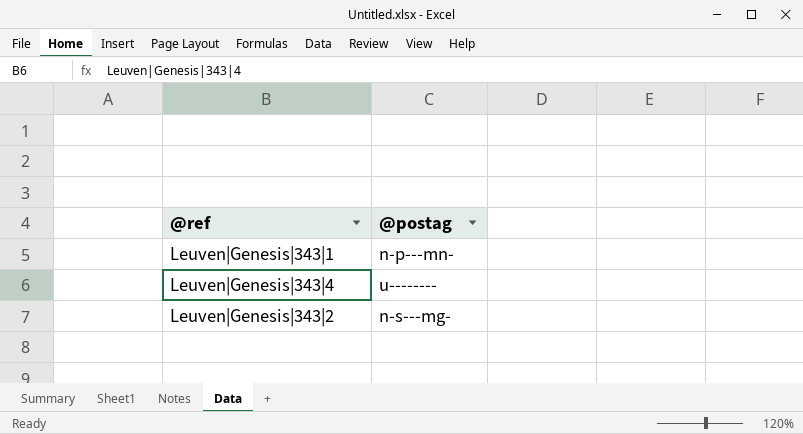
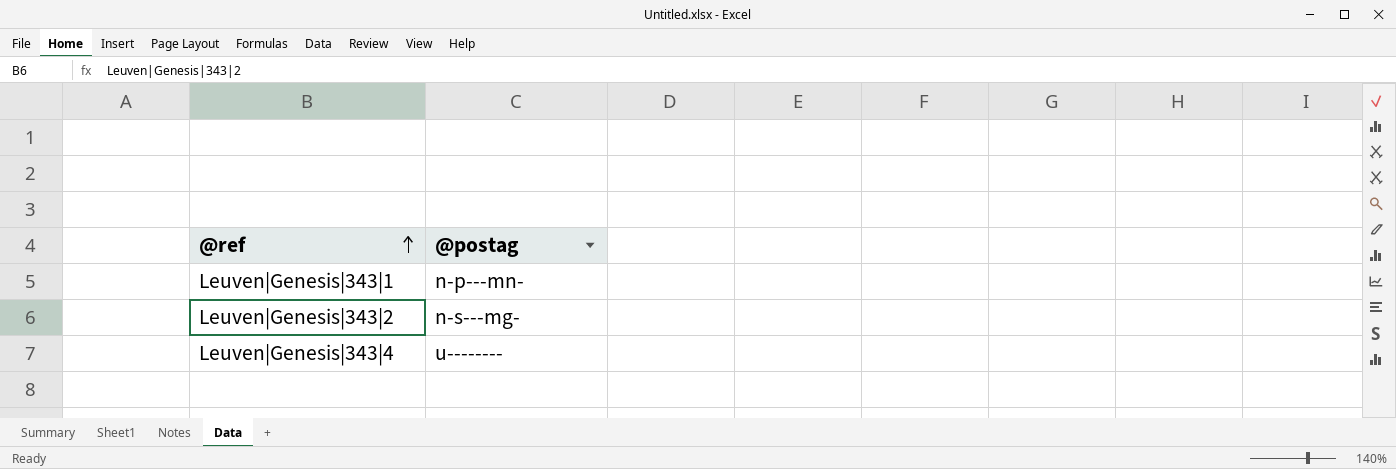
row order: none -> @ref ascending

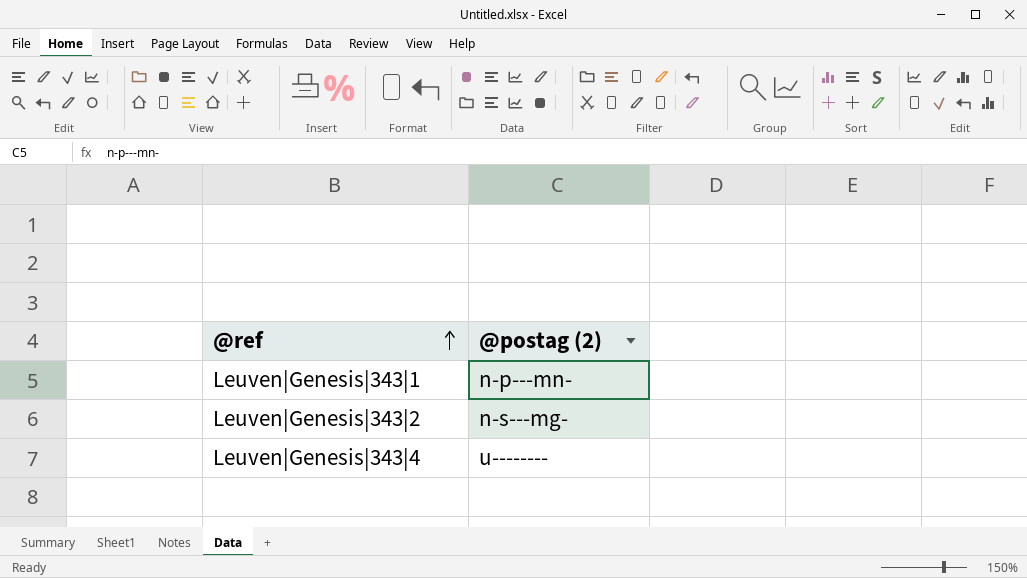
column name: @postag -> @postag (2)

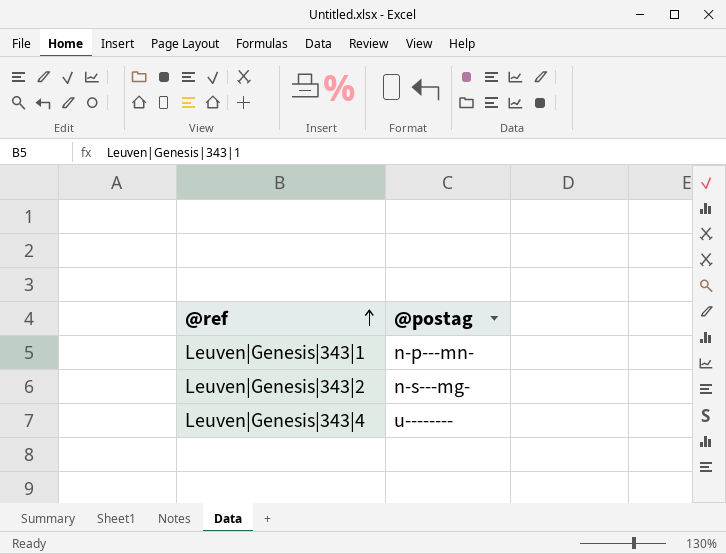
column name: @postag (2) -> @postag

